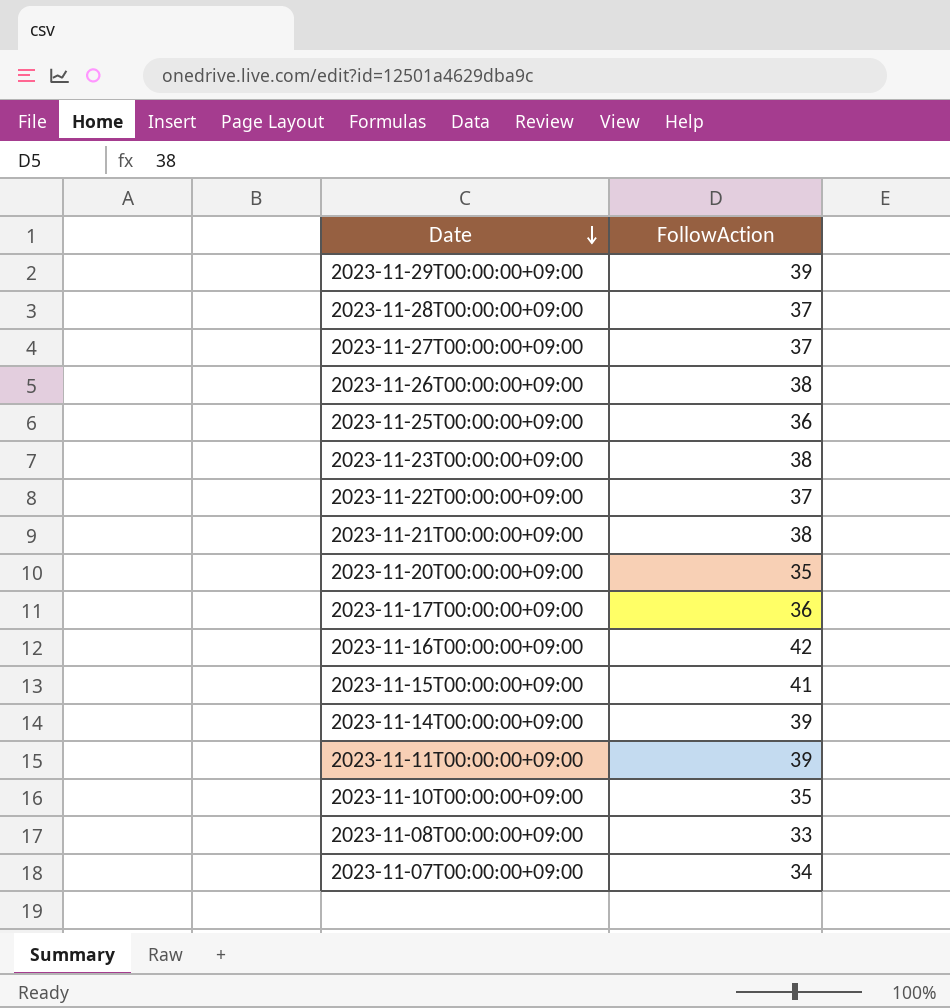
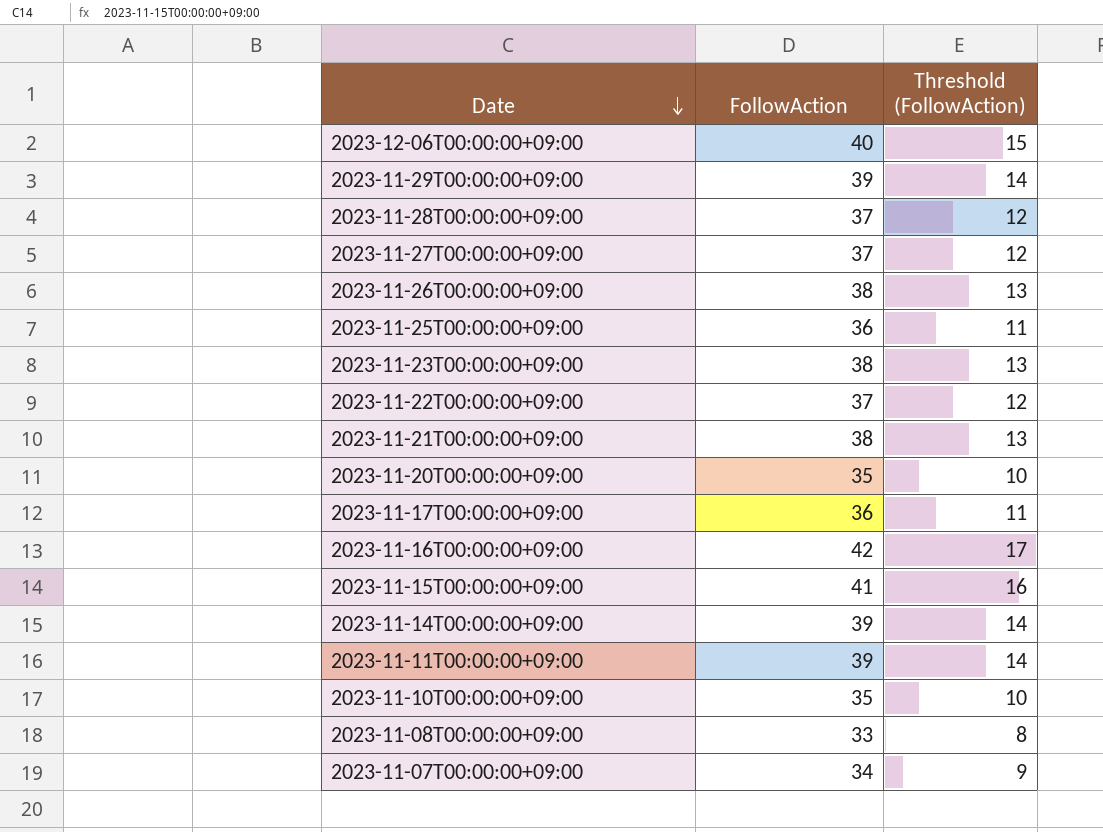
column Threshold (FollowAction) | formula: none -> [FollowAction] - 25
row 2023-12-06T00:00:00+09:00: none -> 40 | 15

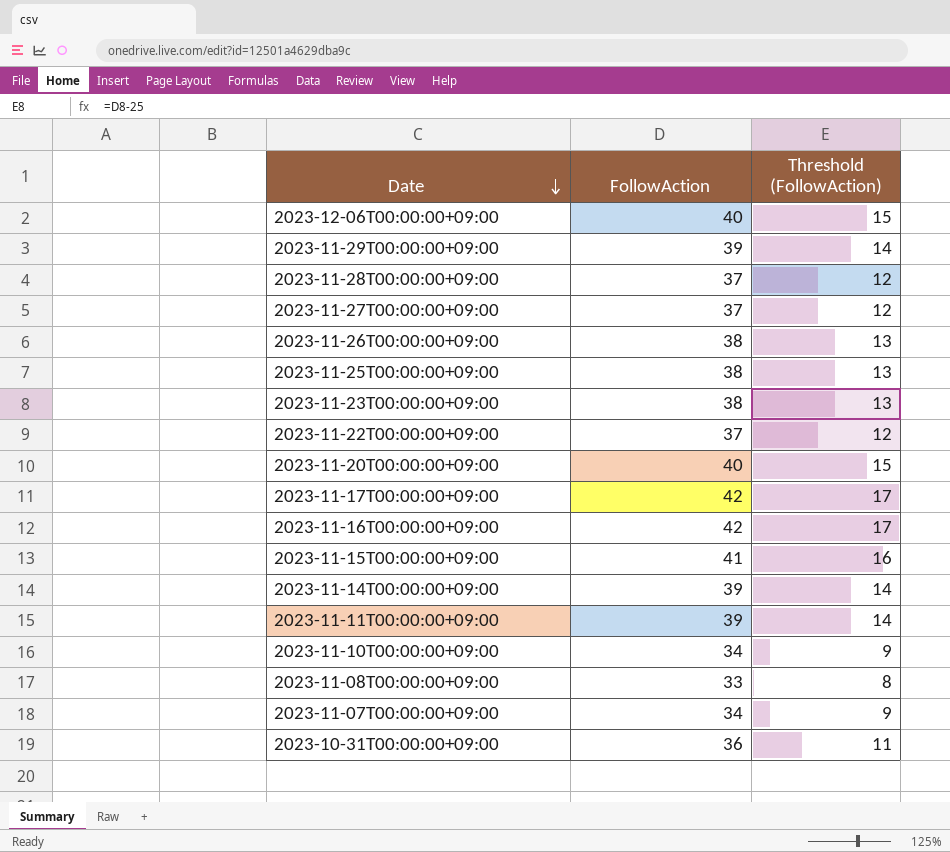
row 2023-11-21T00:00:00+09:00: 38 | 13 -> none
2023-11-25T00:00:00+09:00 | FollowAction: 36 -> 38
2023-11-25T00:00:00+09:00 | Threshold (FollowAction): 11 -> 13
2023-11-20T00:00:00+09:00 | FollowAction: 35 -> 40
2023-11-20T00:00:00+09:00 | Threshold (FollowAction): 10 -> 15
2023-11-17T00:00:00+09:00 | FollowAction: 36 -> 42
2023-11-17T00:00:00+09:00 | Threshold (FollowAction): 11 -> 17
2023-11-10T00:00:00+09:00 | FollowAction: 35 -> 34
2023-11-10T00:00:00+09:00 | Threshold (FollowAction): 10 -> 9
row 2023-10-31T00:00:00+09:00: none -> 36 | 11

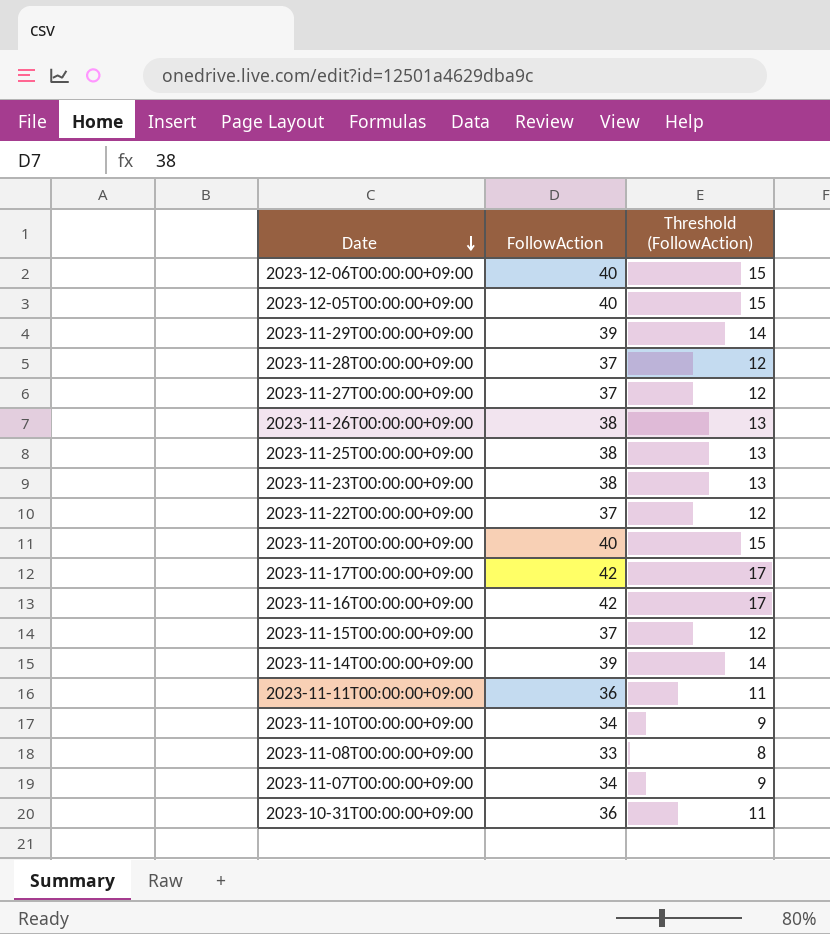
row 2023-12-05T00:00:00+09:00: none -> 40 | 15
2023-11-15T00:00:00+09:00 | FollowAction: 41 -> 37
2023-11-15T00:00:00+09:00 | Threshold (FollowAction): 16 -> 12
2023-11-11T00:00:00+09:00 | FollowAction: 39 -> 36
2023-11-11T00:00:00+09:00 | Threshold (FollowAction): 14 -> 11

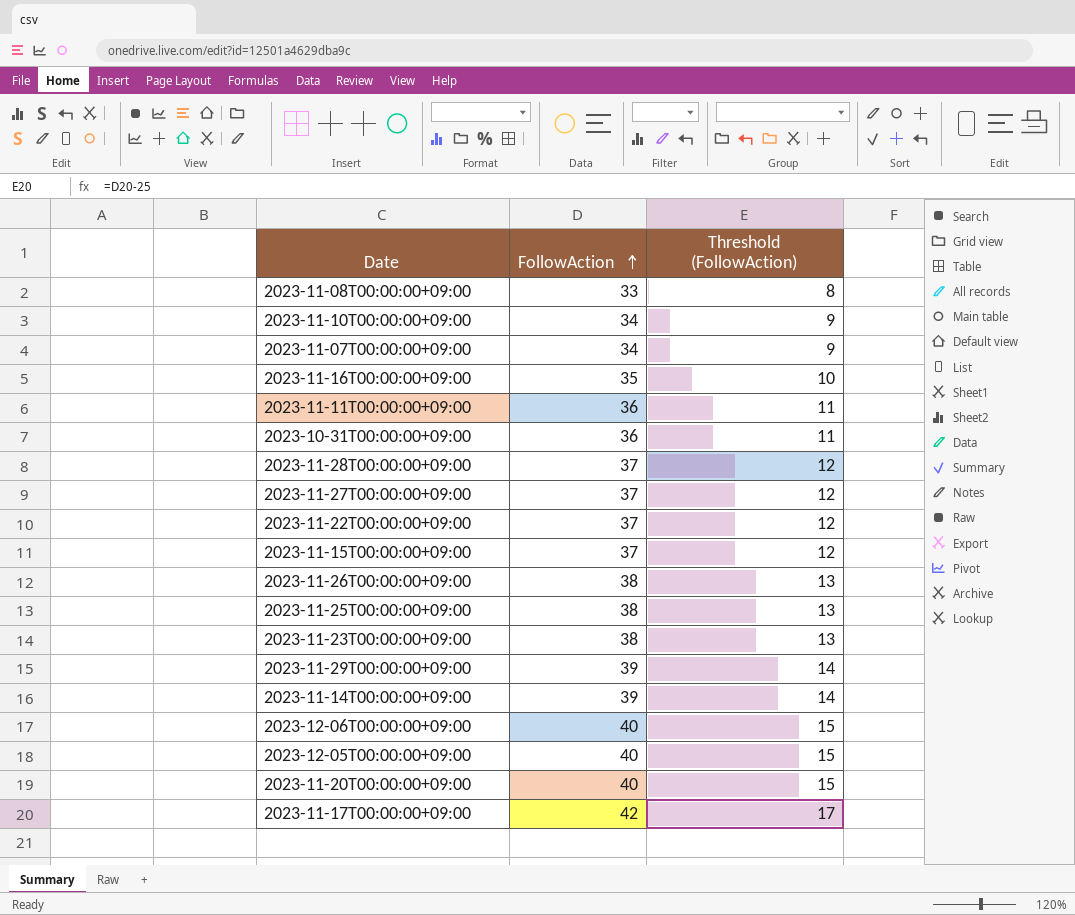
row order: Date descending -> FollowAction ascending
2023-11-16T00:00:00+09:00 | FollowAction: 42 -> 35
2023-11-16T00:00:00+09:00 | Threshold (FollowAction): 17 -> 10

